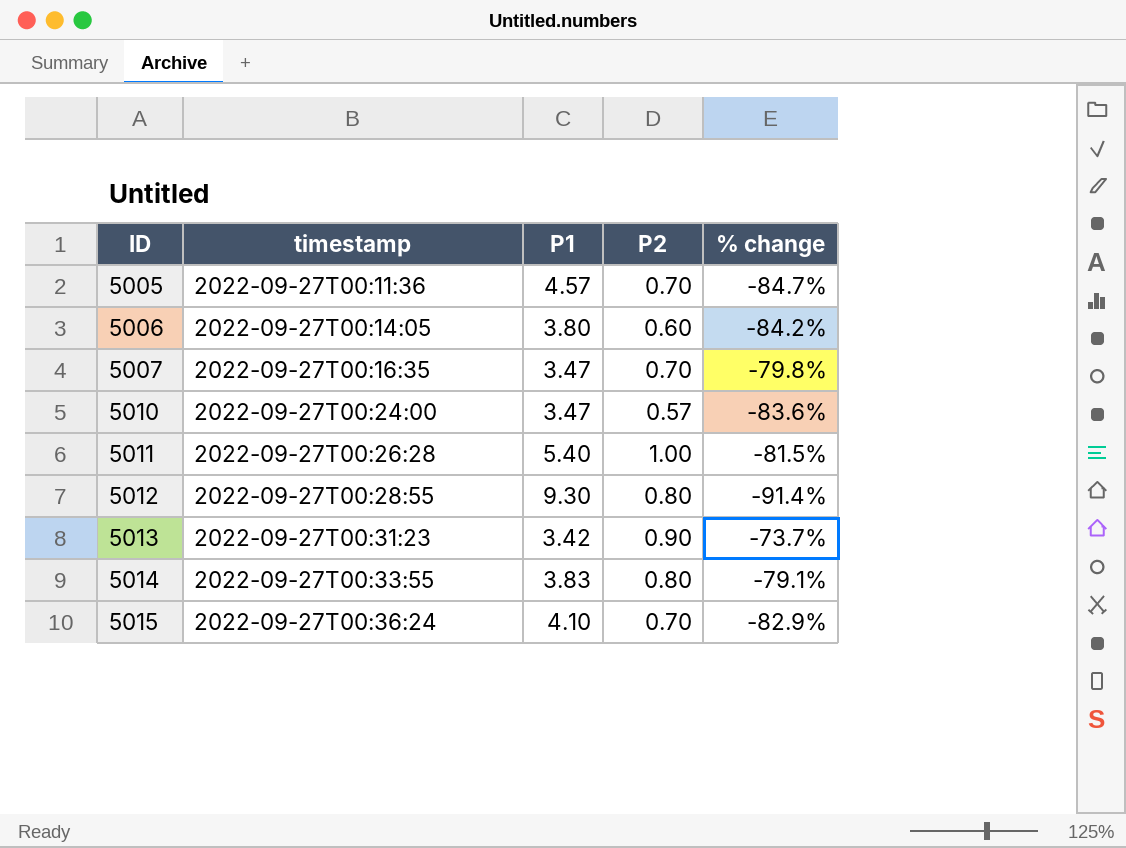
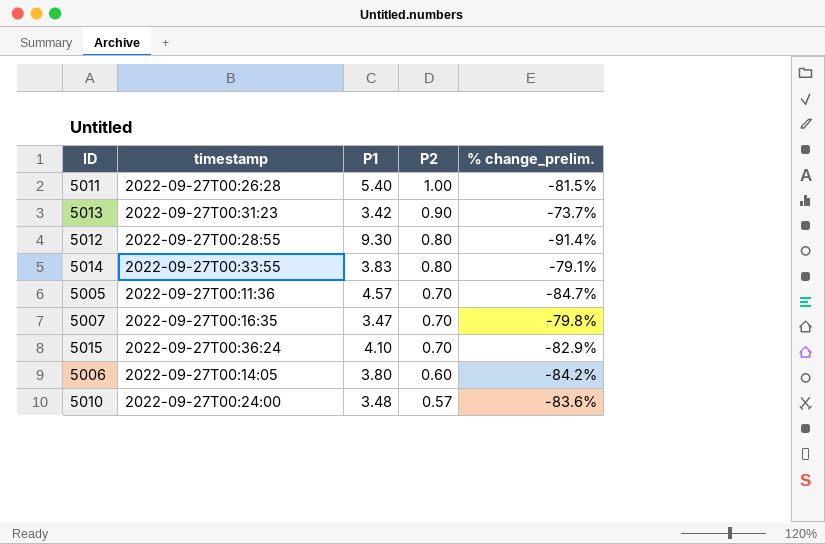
row order: ID ascending -> P2 descending
column name: % change -> % change_prelim.
5010 | P1: 3.47 -> 3.48

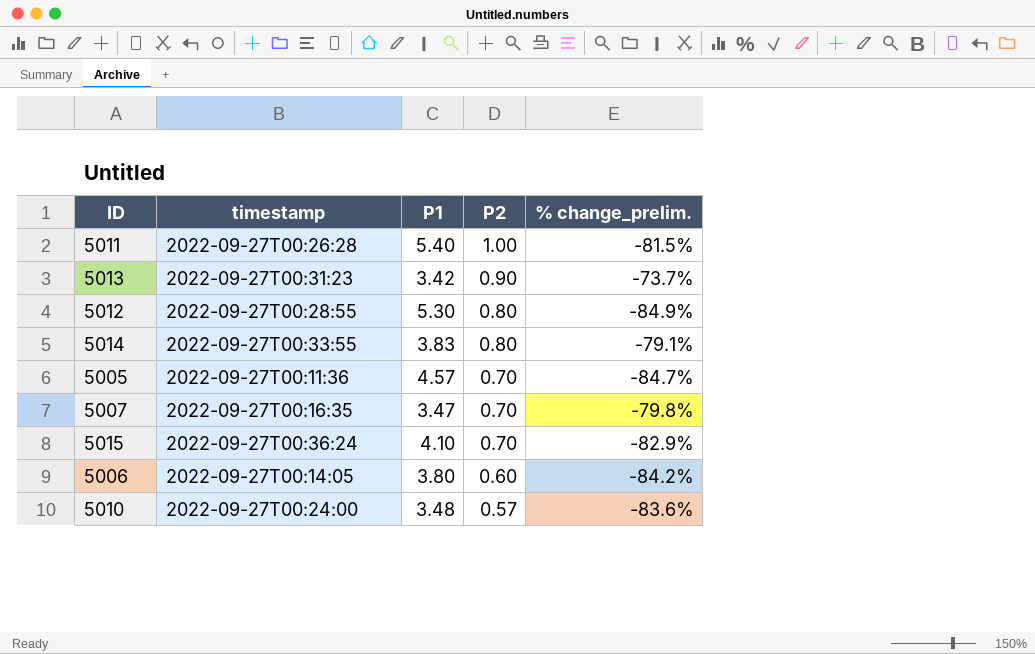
5012 | P1: 9.30 -> 5.30
5012 | % change_prelim.: -91.4% -> -84.9%

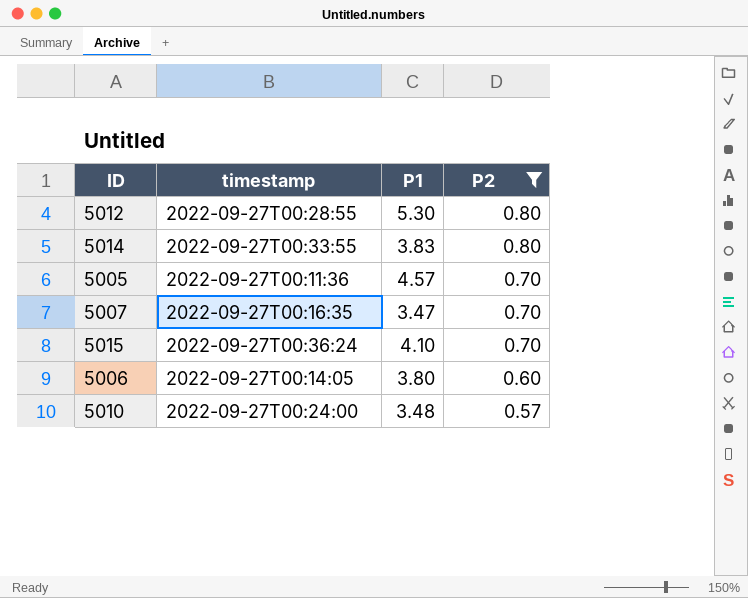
filter: none -> P2 <= 0.80
column % change_prelim. | formula: ([P2] - [P1]) / [P1] -> none

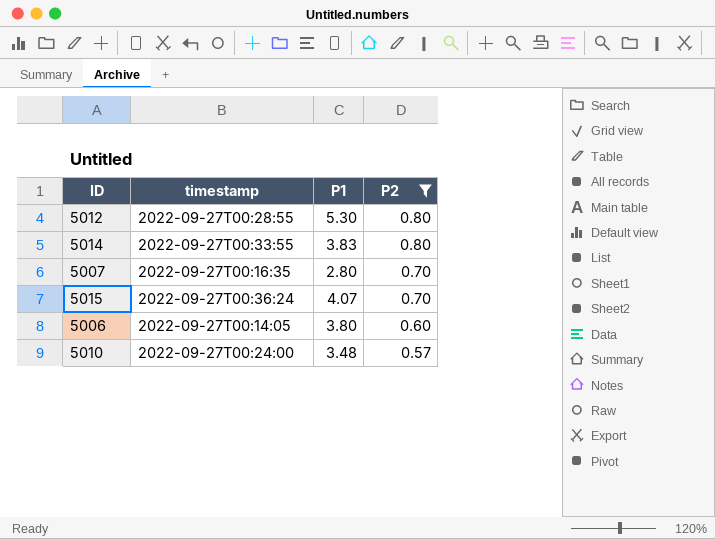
row 5005: 2022-09-27T00:11:36 | 4.57 | 0.70 -> none
5007 | P1: 3.47 -> 2.80
5015 | P1: 4.10 -> 4.07

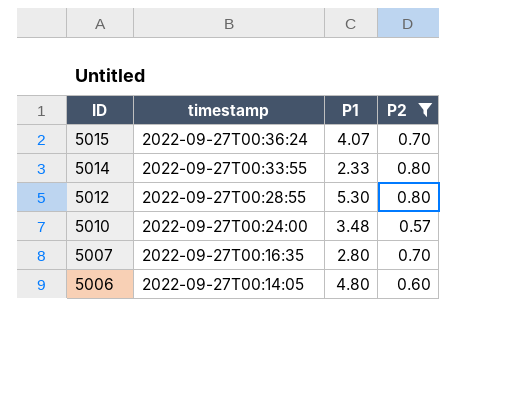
row order: P2 descending -> ID descending
5014 | P1: 3.83 -> 2.33
5006 | P1: 3.80 -> 4.80

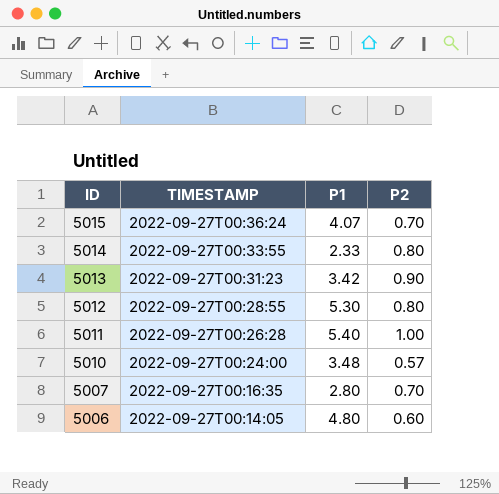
filter: P2 <= 0.80 -> none
column name: timestamp -> TIMESTAMP

